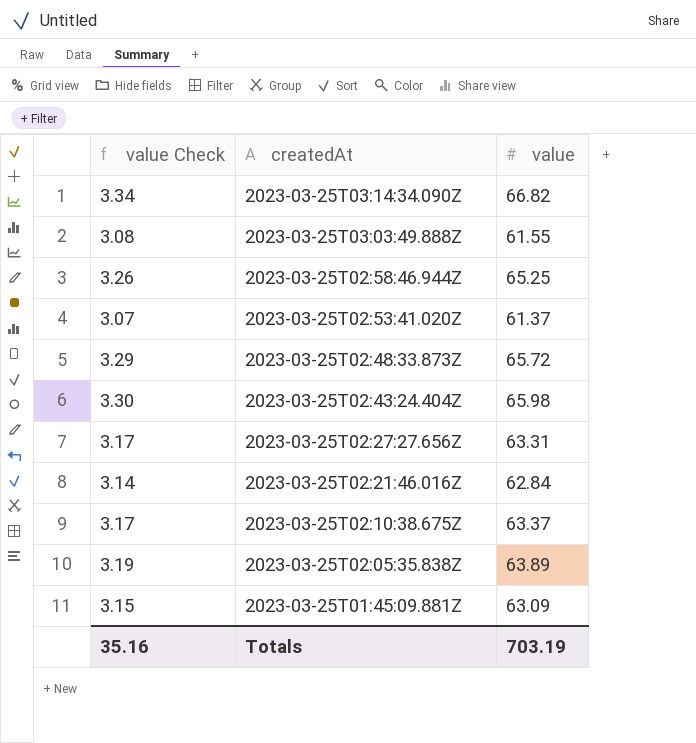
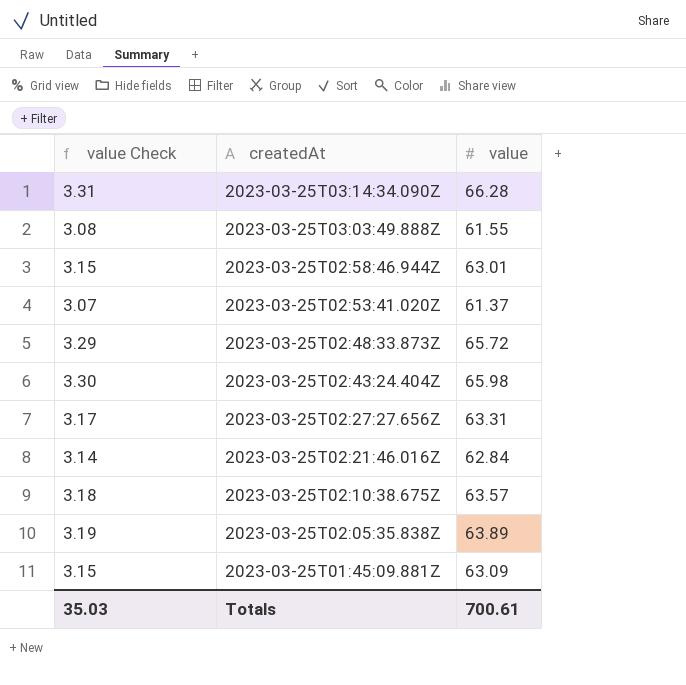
2023-03-25T03:14:34.090Z | value Check: 3.34 -> 3.31
2023-03-25T03:14:34.090Z | value: 66.82 -> 66.28
2023-03-25T02:58:46.944Z | value Check: 3.26 -> 3.15
2023-03-25T02:58:46.944Z | value: 65.25 -> 63.01
2023-03-25T02:10:38.675Z | value Check: 3.17 -> 3.18
2023-03-25T02:10:38.675Z | value: 63.37 -> 63.57
Totals | value Check: 35.16 -> 35.03
Totals | value: 703.19 -> 700.61

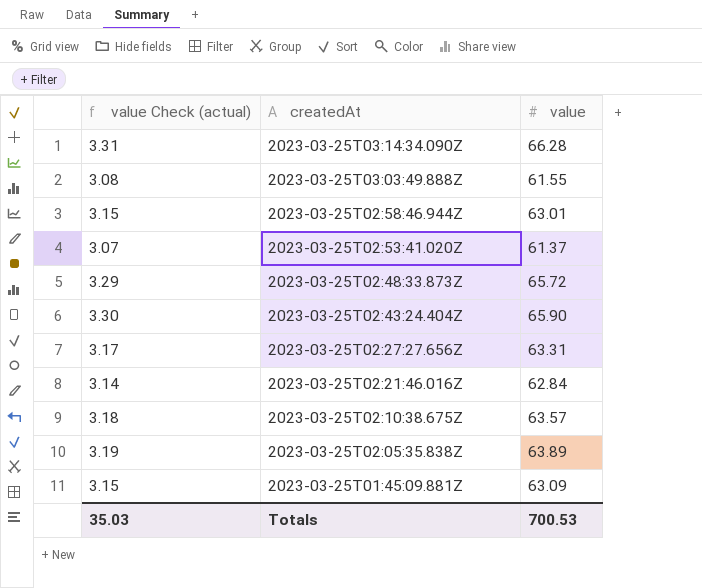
column name: value Check -> value Check (actual)
2023-03-25T02:43:24.404Z | value: 65.98 -> 65.90
Totals | value: 700.61 -> 700.53

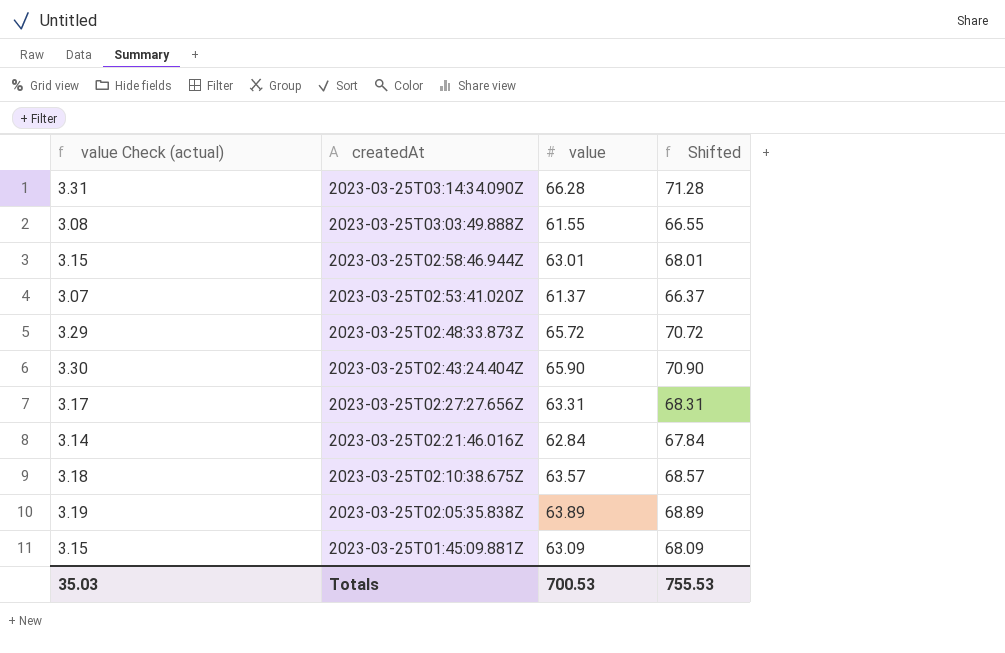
column Shifted | formula: none -> [value] + 5

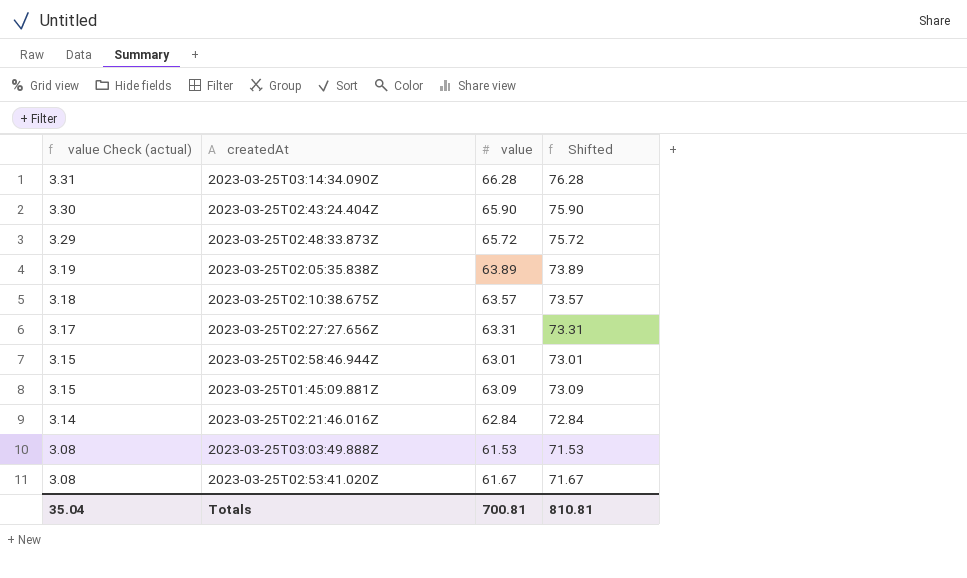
row order: createdAt descending -> value Check (actual) descending
column Shifted | formula: [value] + 5 -> [value] + 10
2023-03-25T03:03:49.888Z | value: 61.55 -> 61.53
2023-03-25T02:53:41.020Z | value Check (actual): 3.07 -> 3.08
2023-03-25T02:53:41.020Z | value: 61.37 -> 61.67
Totals | value Check (actual): 35.03 -> 35.04
Totals | value: 700.53 -> 700.81
Totals | Shifted: 755.53 -> 810.81

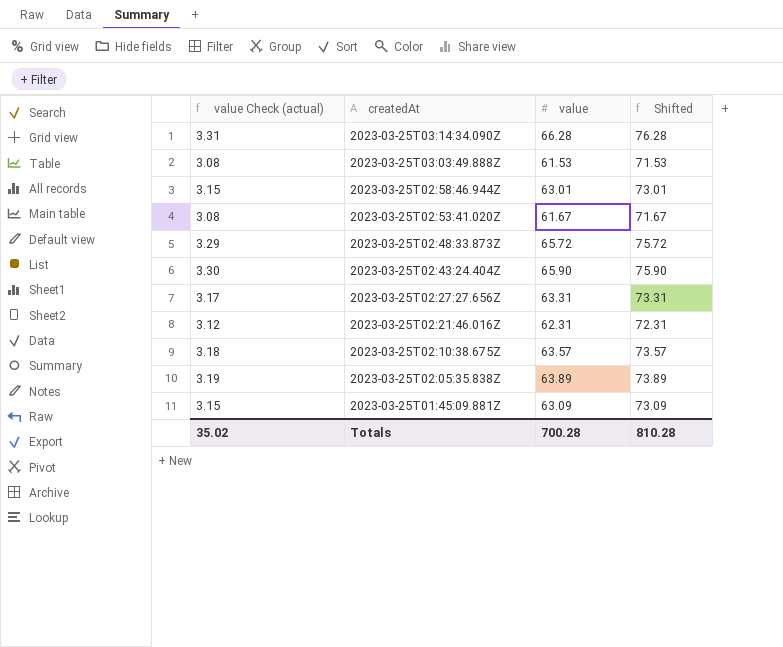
row order: value Check (actual) descending -> createdAt descending
2023-03-25T02:21:46.016Z | value Check (actual): 3.14 -> 3.12
2023-03-25T02:21:46.016Z | value: 62.84 -> 62.31
2023-03-25T02:21:46.016Z | Shifted: 72.84 -> 72.31
Totals | value Check (actual): 35.04 -> 35.02
Totals | value: 700.81 -> 700.28
Totals | Shifted: 810.81 -> 810.28

